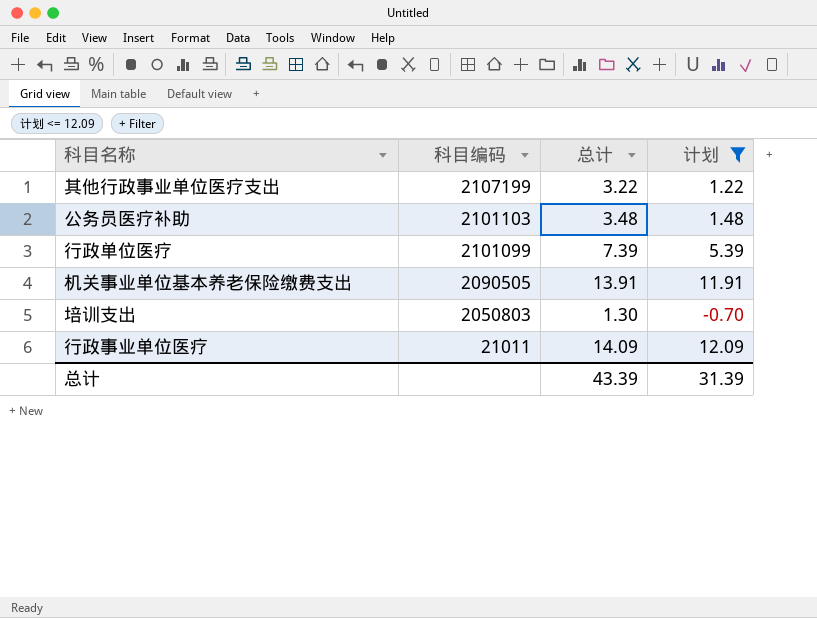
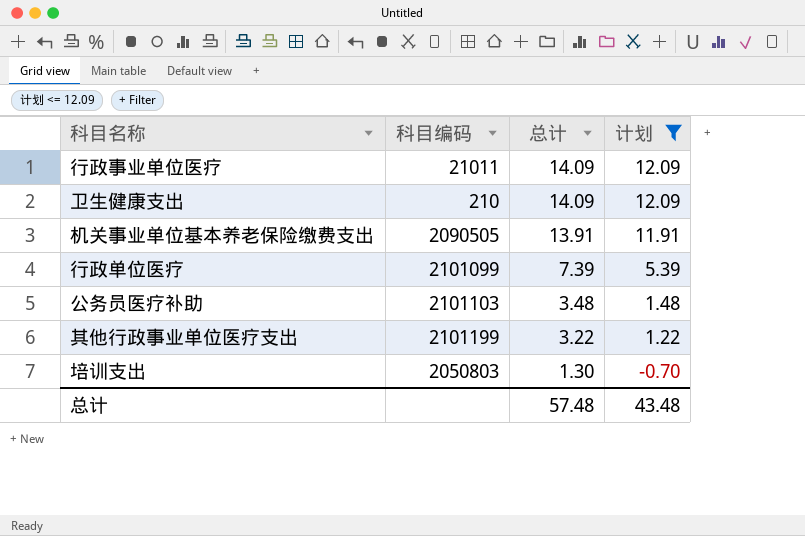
row order: 科目编码 descending -> 总计 descending
row 卫生健康支出: none -> 210 | 14.09 | 12.09
其他行政事业单位医疗支出 | 科目编码: 2107199 -> 2101199
总计 | 总计: 43.39 -> 57.48
总计 | 计划: 31.39 -> 43.48

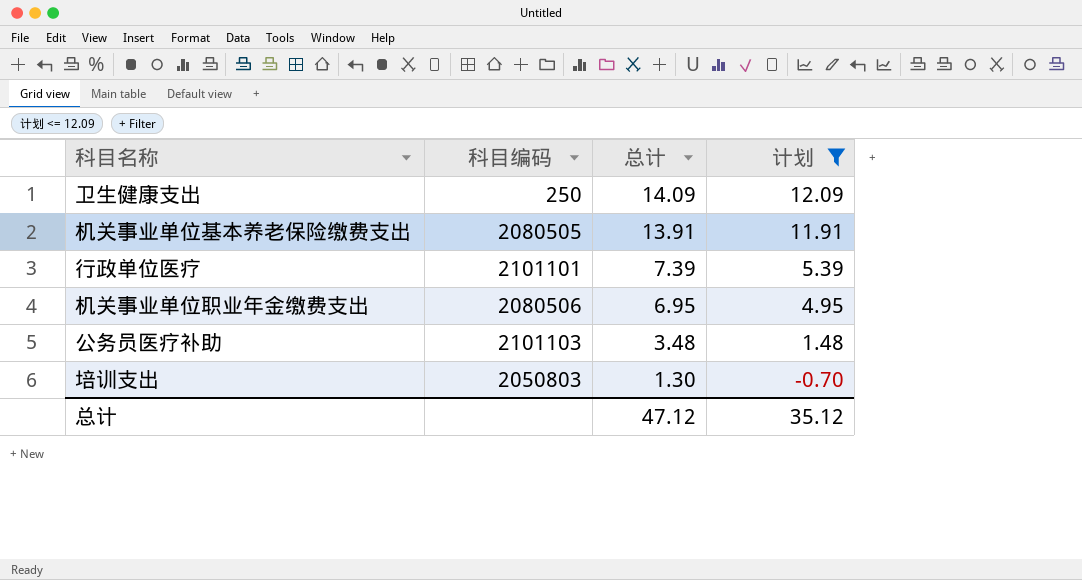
row 行政事业单位医疗: 21011 | 14.09 | 12.09 -> none
row 其他行政事业单位医疗支出: 2101199 | 3.22 | 1.22 -> none
卫生健康支出 | 科目编码: 210 -> 250
机关事业单位基本养老保险缴费支出 | 科目编码: 2090505 -> 2080505
行政单位医疗 | 科目编码: 2101099 -> 2101101
row 机关事业单位职业年金缴费支出: none -> 2080506 | 6.95 | 4.95
总计 | 总计: 57.48 -> 47.12
总计 | 计划: 43.48 -> 35.12

